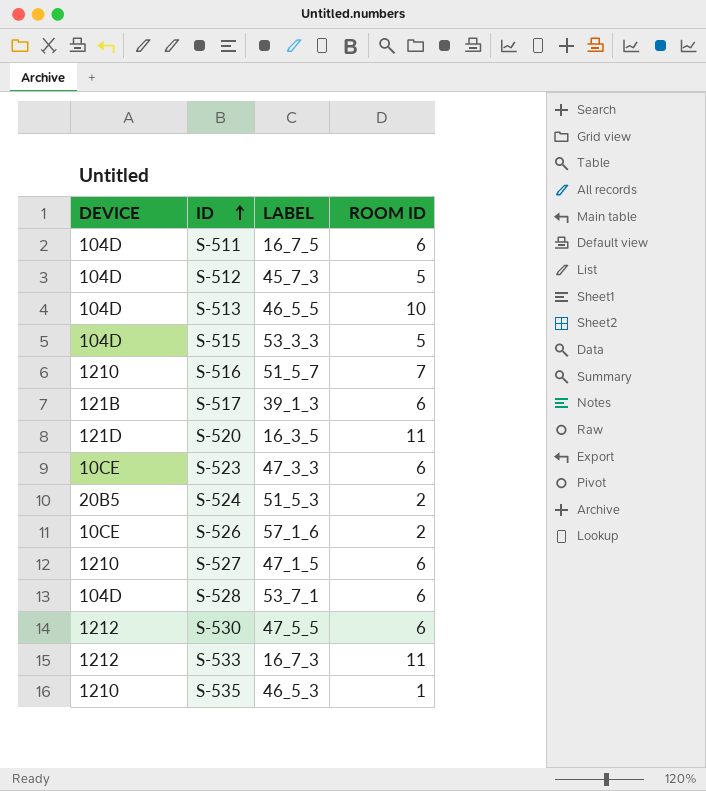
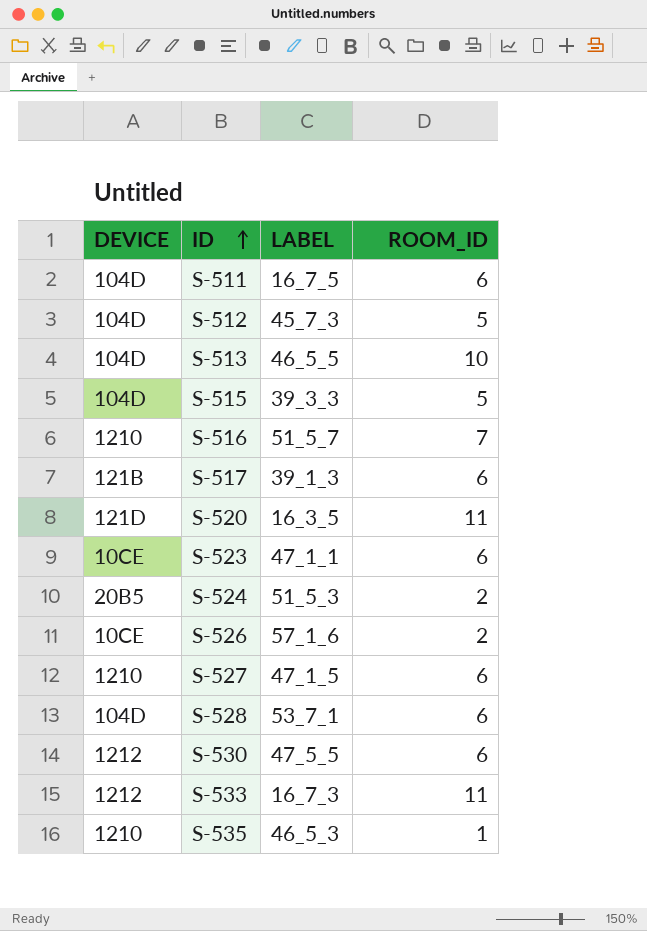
column name: ROOM ID -> ROOM_ID
S-515 | LABEL: 53_3_3 -> 39_3_3
S-523 | LABEL: 47_3_3 -> 47_1_1

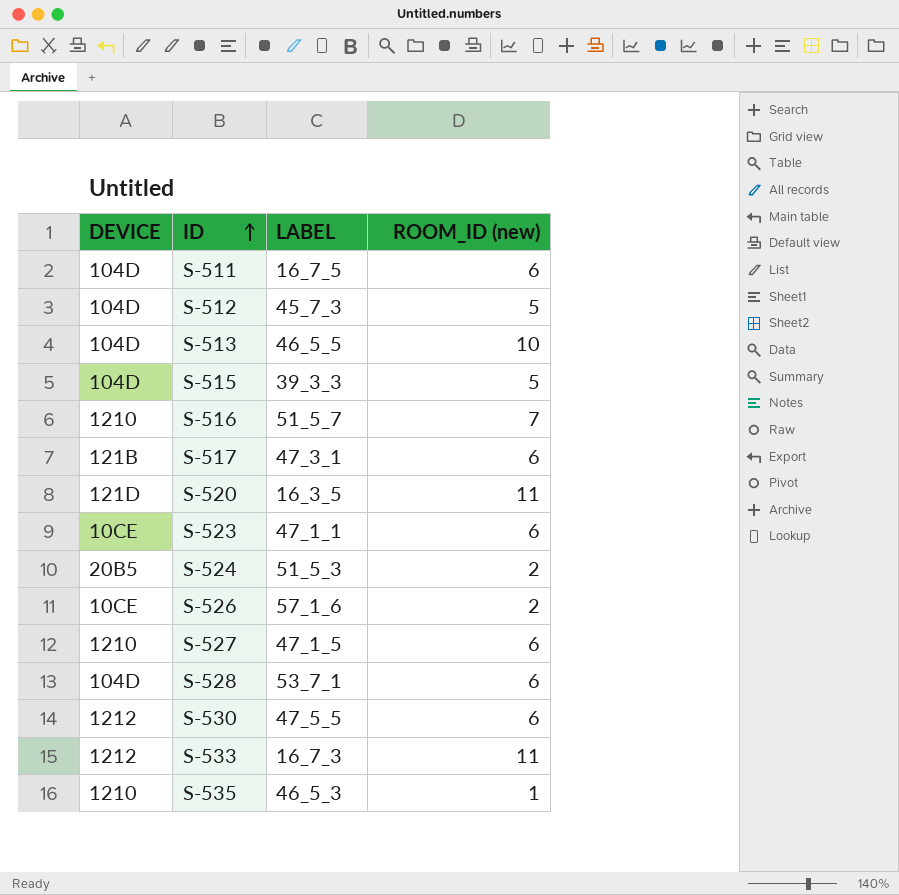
column name: ROOM_ID -> ROOM_ID (new)
S-517 | LABEL: 39_1_3 -> 47_3_1

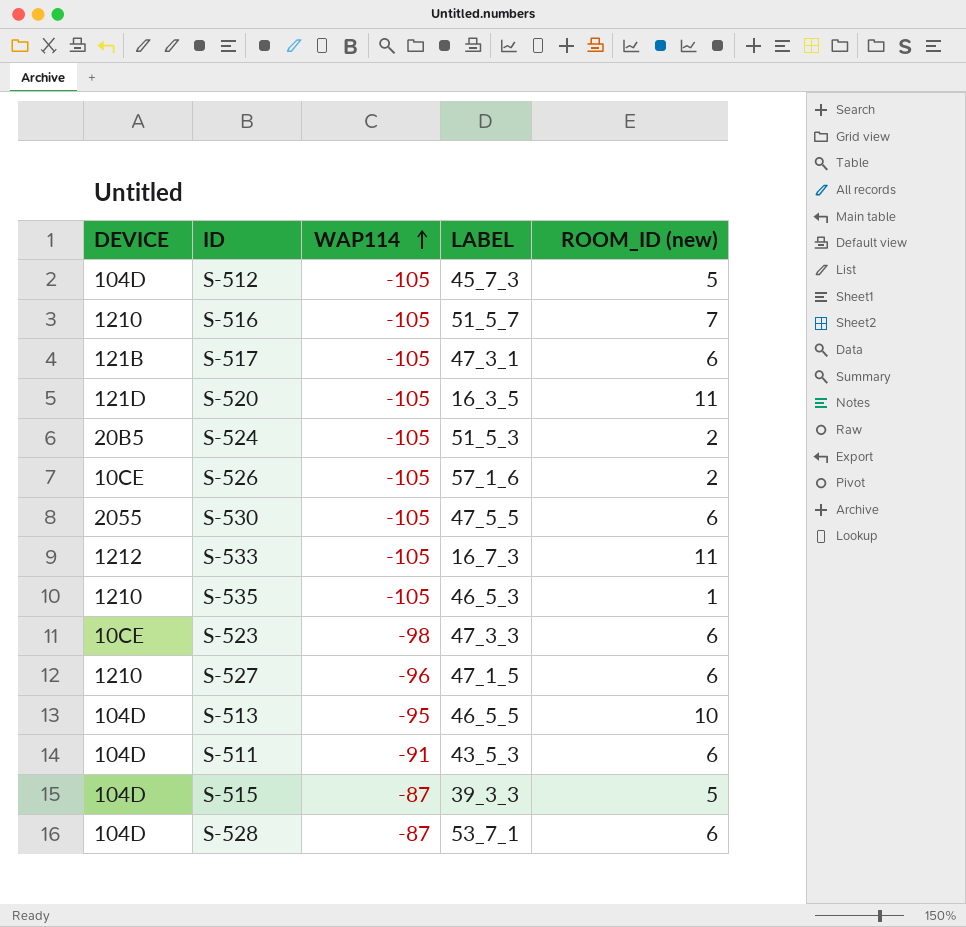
row order: ID ascending -> WAP114 ascending
column WAP114 | position: none -> 3
S-530 | DEVICE: 1212 -> 2055
S-523 | LABEL: 47_1_1 -> 47_3_3
S-511 | LABEL: 16_7_5 -> 43_5_3

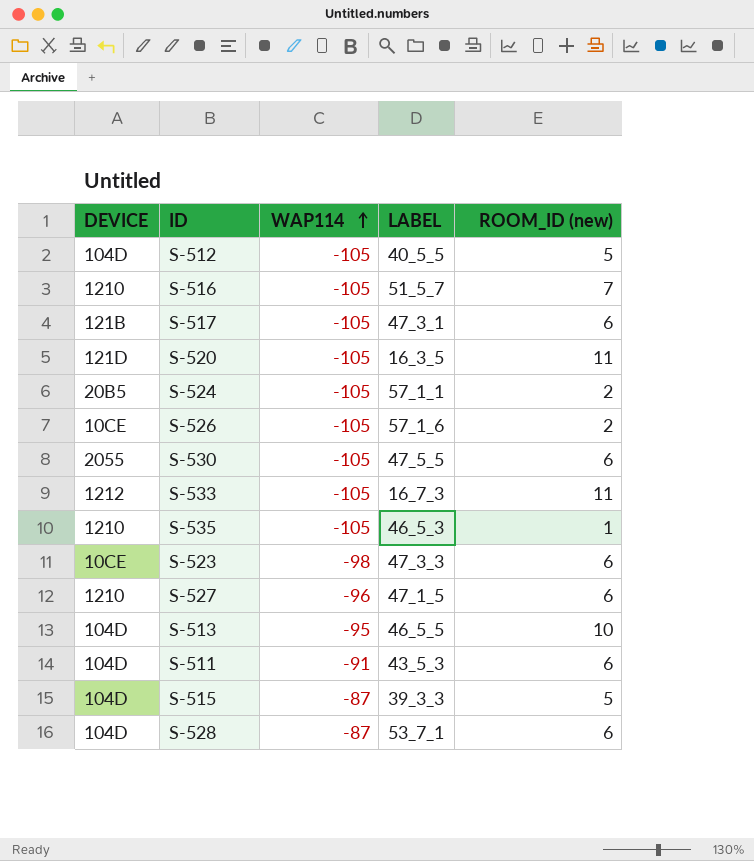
S-512 | LABEL: 45_7_3 -> 40_5_5
S-524 | LABEL: 51_5_3 -> 57_1_1

